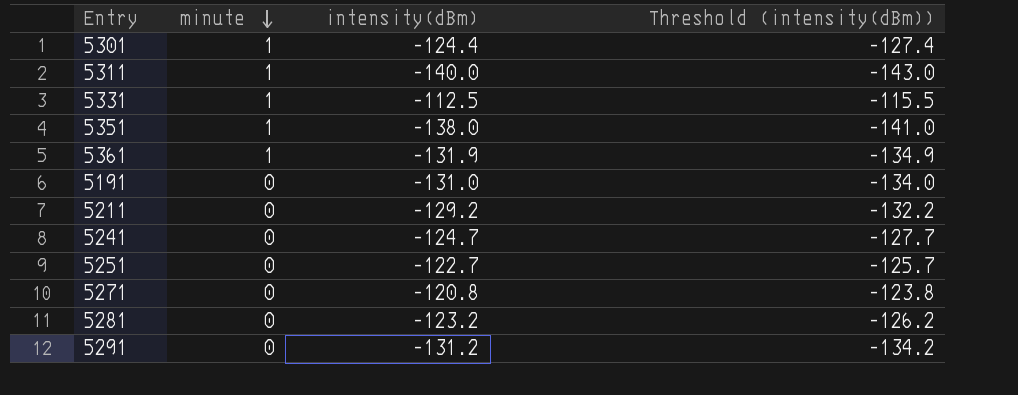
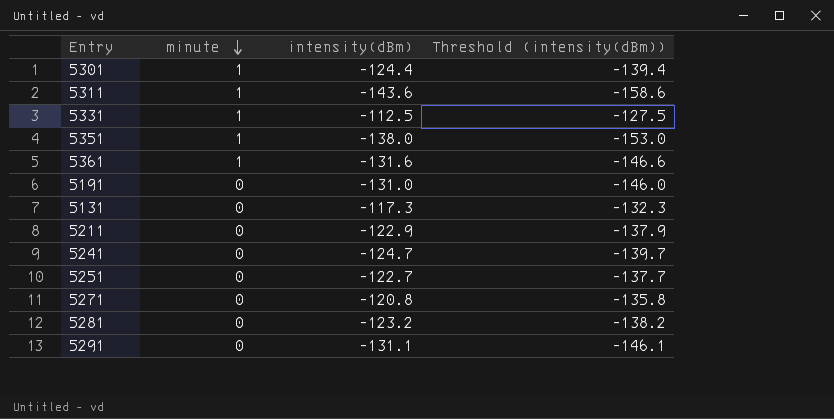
column Threshold (intensity(dBm)) | formula: [intensity(dBm)] - 3 -> [intensity(dBm)] - 15
5311 | intensity(dBm): -140.0 -> -143.6
5361 | intensity(dBm): -131.9 -> -131.6
row 5131: none -> 0 | -117.3 | -132.3
5211 | intensity(dBm): -129.2 -> -122.9
5291 | intensity(dBm): -131.2 -> -131.1

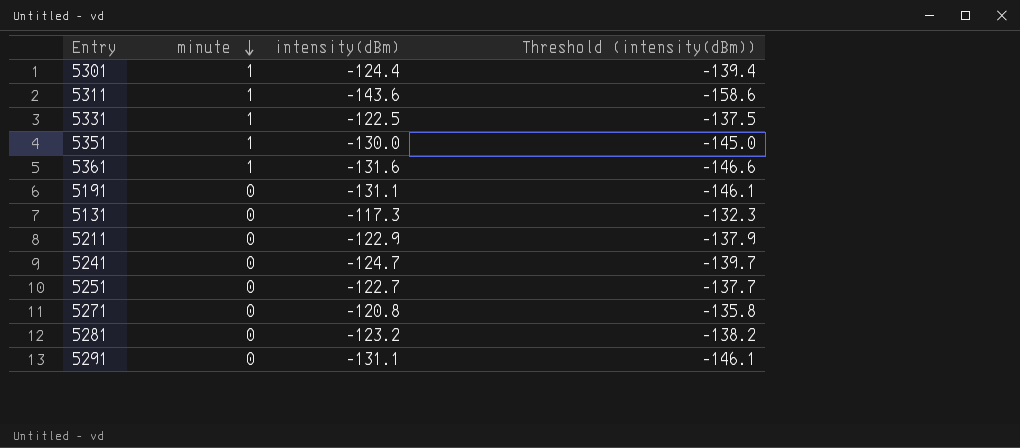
5331 | intensity(dBm): -112.5 -> -122.5
5331 | Threshold (intensity(dBm)): -127.5 -> -137.5
5351 | intensity(dBm): -138.0 -> -130.0
5351 | Threshold (intensity(dBm)): -153.0 -> -145.0
5191 | intensity(dBm): -131.0 -> -131.1
5191 | Threshold (intensity(dBm)): -146.0 -> -146.1

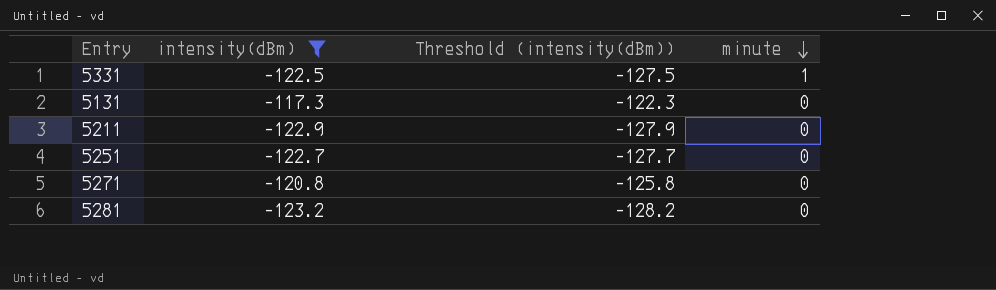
filter: none -> intensity(dBm) >= -123.2
column Threshold (intensity(dBm)) | formula: [intensity(dBm)] - 15 -> [intensity(dBm)] - 5
column minute | position: 2 -> 4

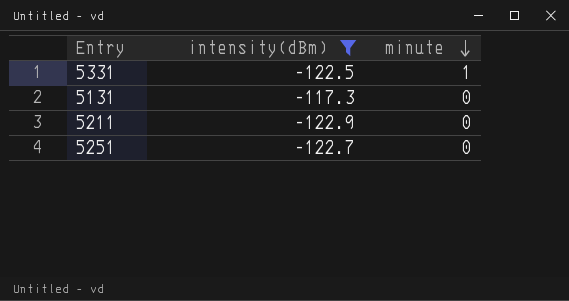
column Threshold (intensity(dBm)) | formula: [intensity(dBm)] - 5 -> none
row 5271: -120.8 | -125.8 | 0 -> none
row 5281: -123.2 | -128.2 | 0 -> none

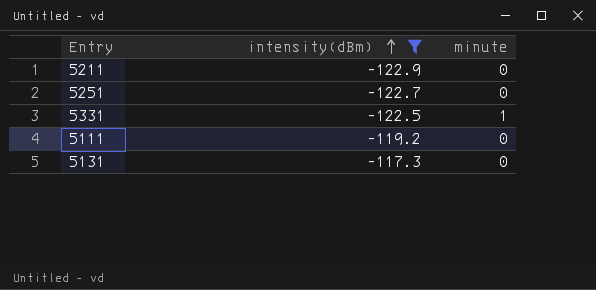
row order: minute descending -> intensity(dBm) ascending
row 5111: none -> -119.2 | 0

